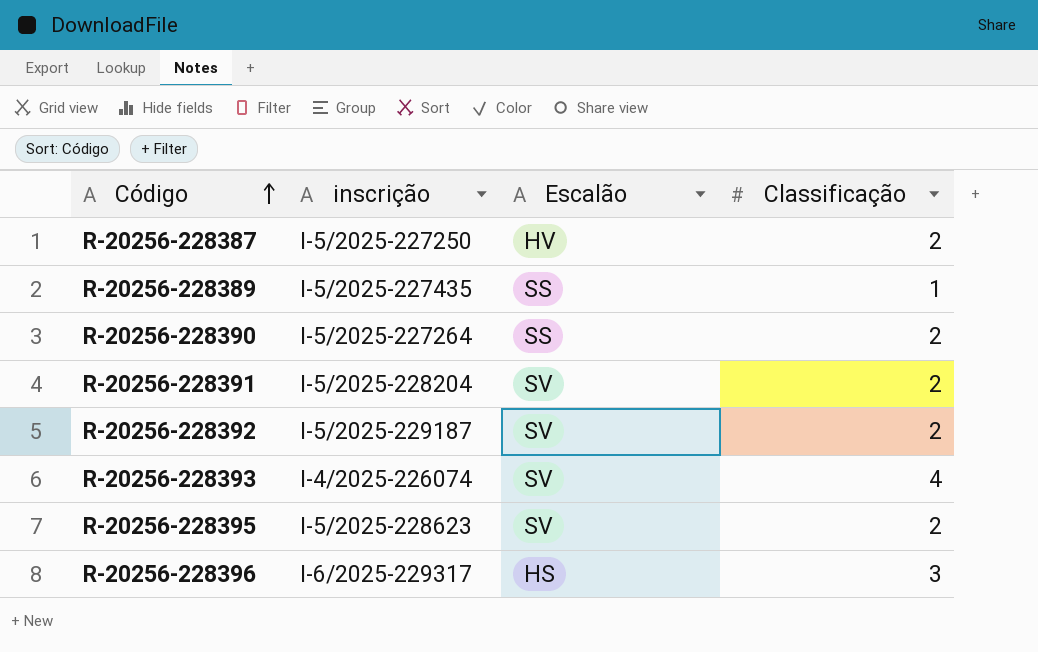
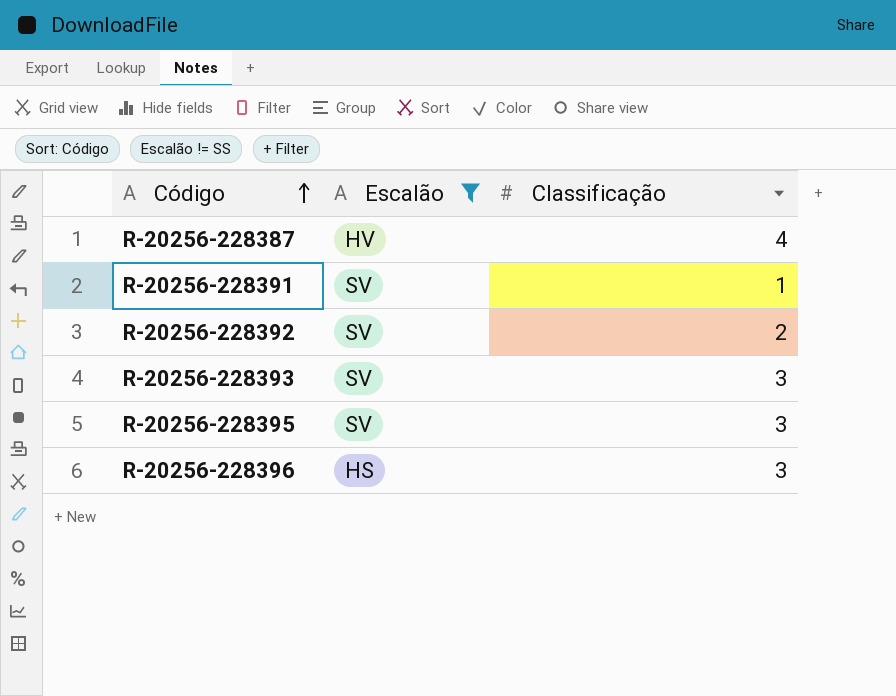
filter: none -> Escalão != SS
column inscrição | position: 2 -> none
R-20256-228387 | Classificação: 2 -> 4
R-20256-228391 | Classificação: 2 -> 1
R-20256-228393 | Classificação: 4 -> 3
R-20256-228395 | Classificação: 2 -> 3

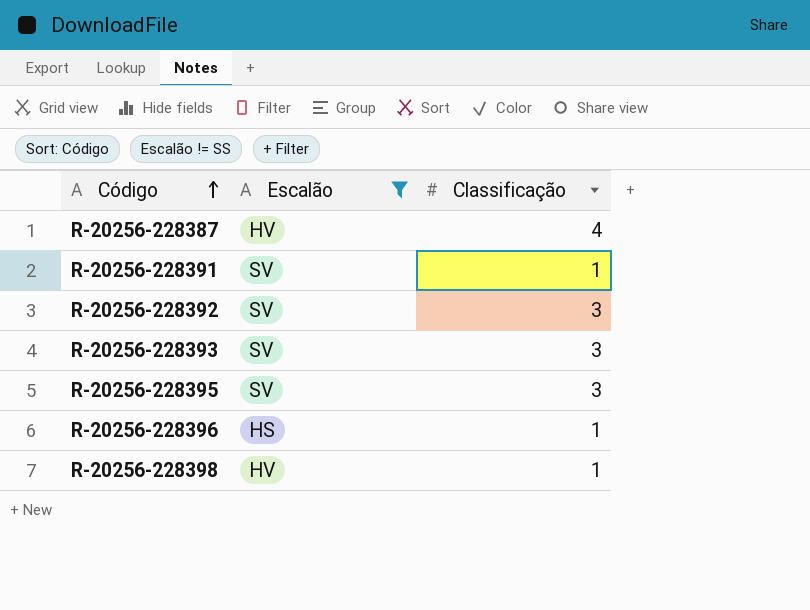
R-20256-228392 | Classificação: 2 -> 3
R-20256-228396 | Classificação: 3 -> 1
row R-20256-228398: none -> HV | 1

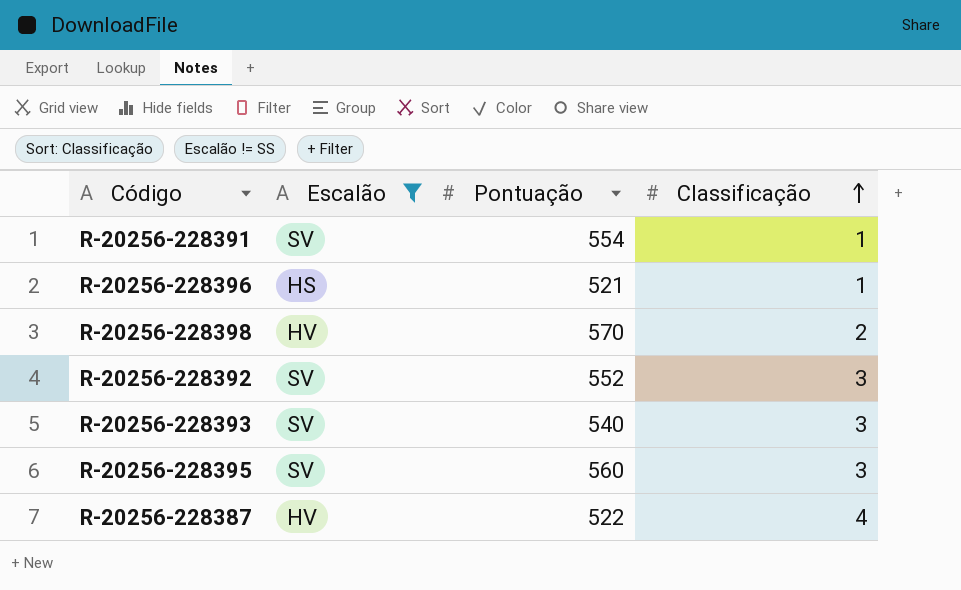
row order: Código ascending -> Classificação ascending
column Pontuação | position: none -> 3
R-20256-228398 | Classificação: 1 -> 2

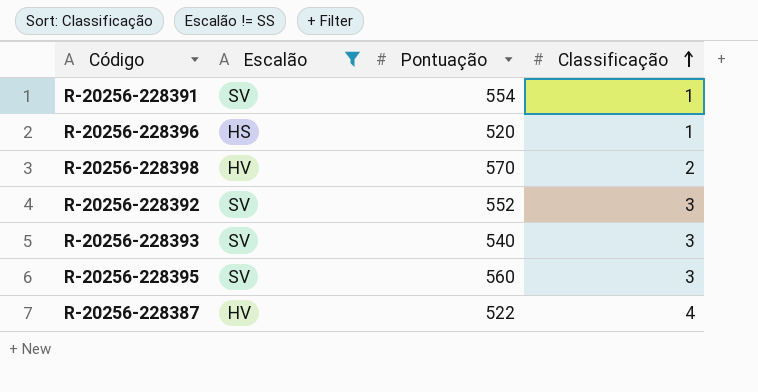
R-20256-228396 | Pontuação: 521 -> 520

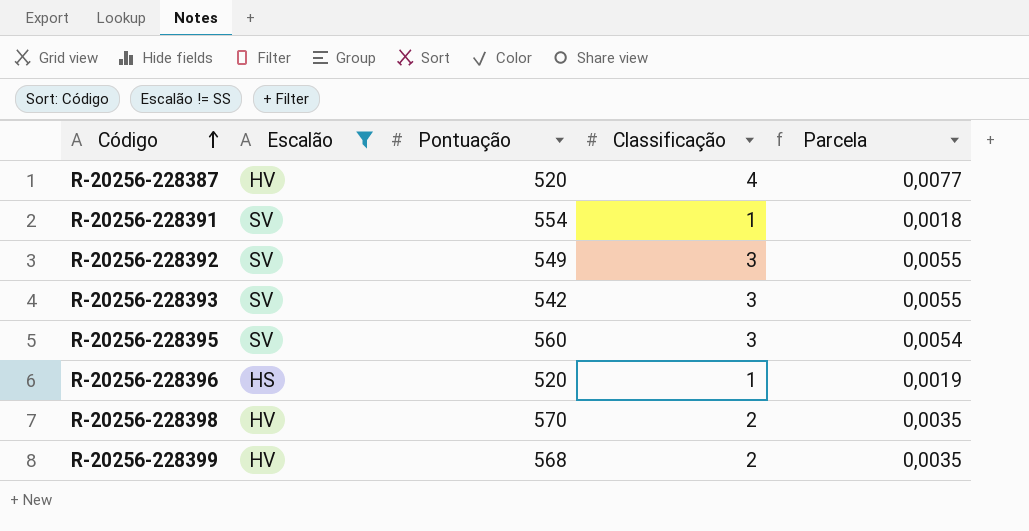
row order: Classificação ascending -> Código ascending
column Parcela | formula: none -> [Classificação] / [Pontuação]
R-20256-228387 | Pontuação: 522 -> 520
R-20256-228392 | Pontuação: 552 -> 549
R-20256-228393 | Pontuação: 540 -> 542
row R-20256-228399: none -> HV | 568 | 2 | 0,0035

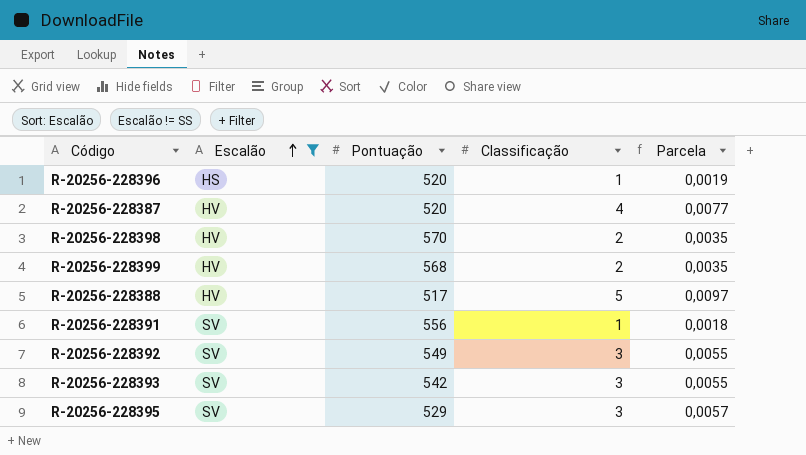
row order: Código ascending -> Escalão ascending
row R-20256-228388: none -> HV | 517 | 5 | 0,0097
R-20256-228391 | Pontuação: 554 -> 556
R-20256-228395 | Pontuação: 560 -> 529
R-20256-228395 | Parcela: 0,0054 -> 0,0057

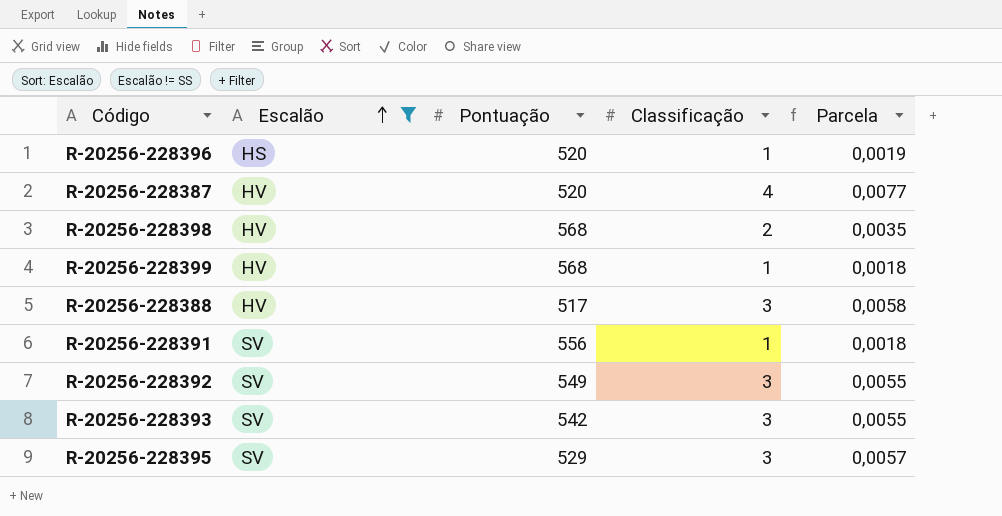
R-20256-228398 | Pontuação: 570 -> 568
R-20256-228399 | Classificação: 2 -> 1
R-20256-228399 | Parcela: 0,0035 -> 0,0018
R-20256-228388 | Classificação: 5 -> 3
R-20256-228388 | Parcela: 0,0097 -> 0,0058

